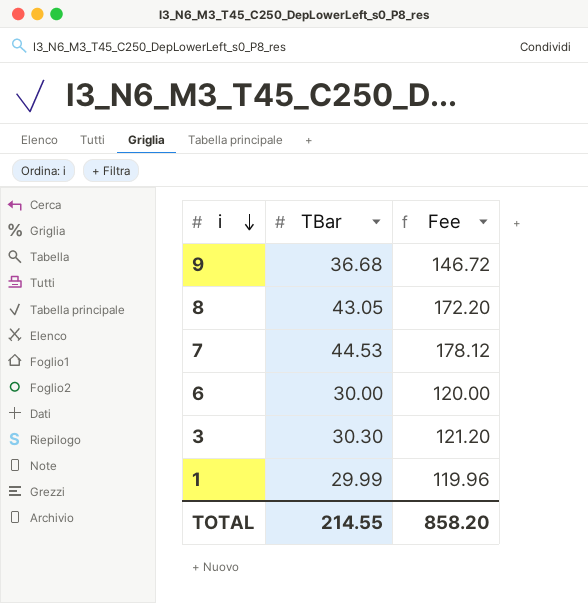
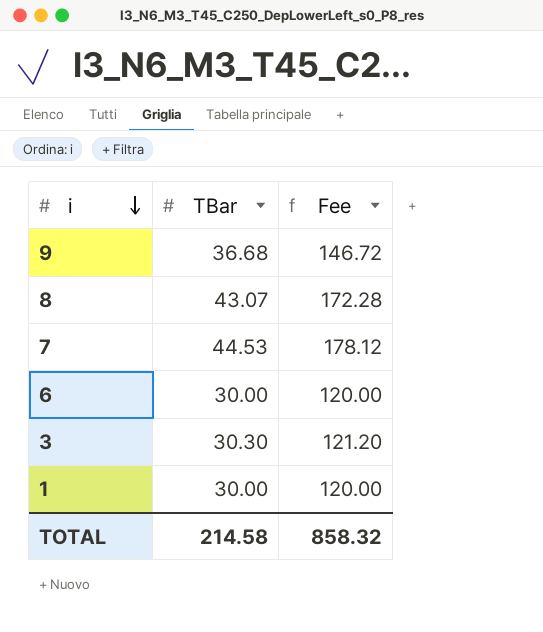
8 | TBar: 43.05 -> 43.07
8 | Fee: 172.20 -> 172.28
1 | TBar: 29.99 -> 30.00
1 | Fee: 119.96 -> 120.00
TOTAL | TBar: 214.55 -> 214.58
TOTAL | Fee: 858.20 -> 858.32

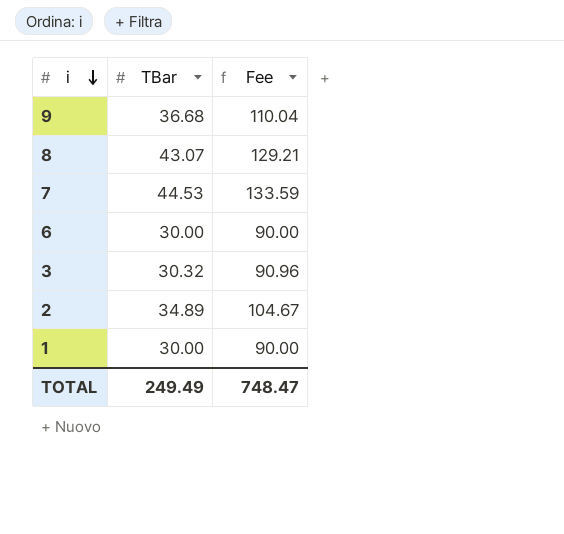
column Fee | formula: [TBar] * 4 -> [TBar] * 3
3 | TBar: 30.30 -> 30.32
row 2: none -> 34.89 | 104.67
TOTAL | TBar: 214.58 -> 249.49
TOTAL | Fee: 858.32 -> 748.47

